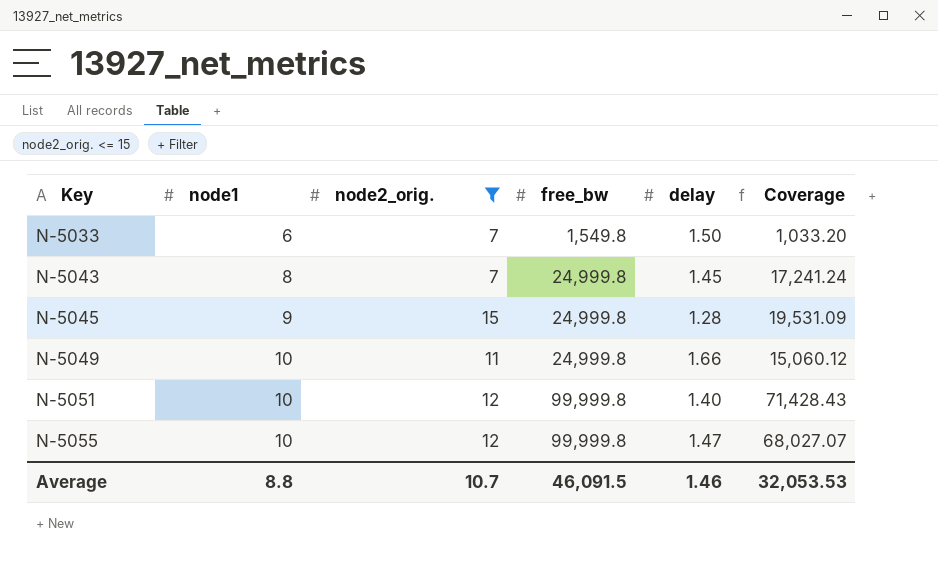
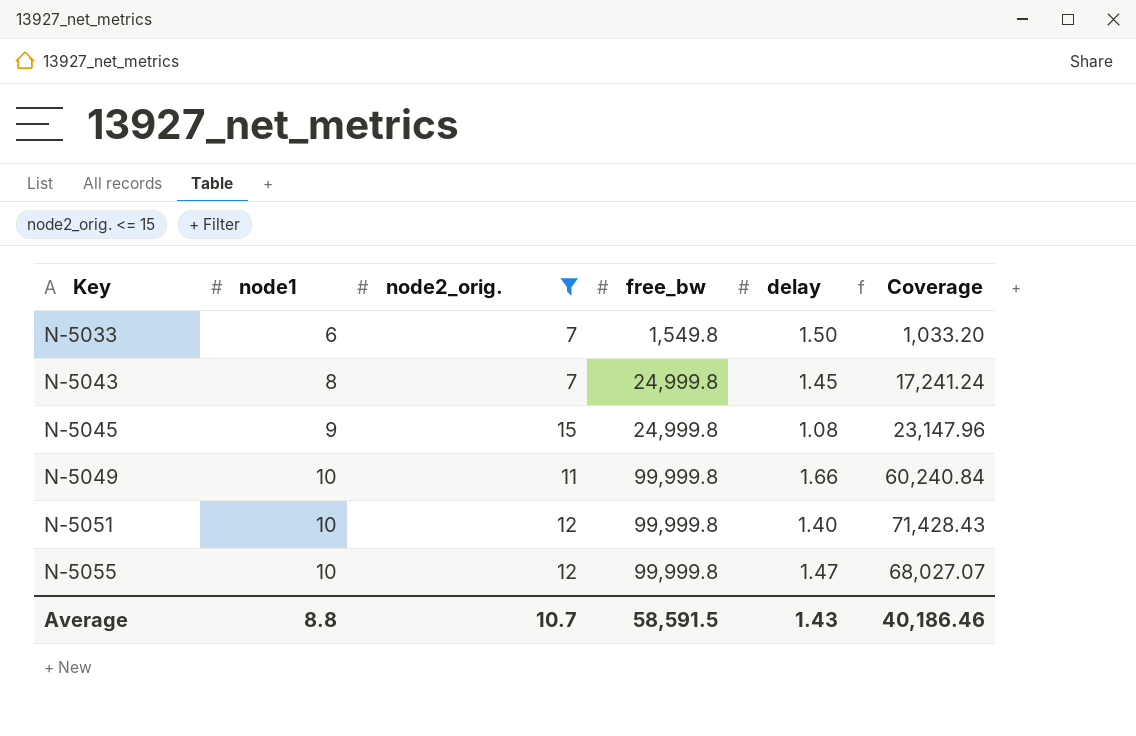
N-5045 | delay: 1.28 -> 1.08
N-5045 | Coverage: 19,531.09 -> 23,147.96
N-5049 | free_bw: 24,999.8 -> 99,999.8
N-5049 | Coverage: 15,060.12 -> 60,240.84
Average | free_bw: 46,091.5 -> 58,591.5
Average | delay: 1.46 -> 1.43
Average | Coverage: 32,053.53 -> 40,186.46

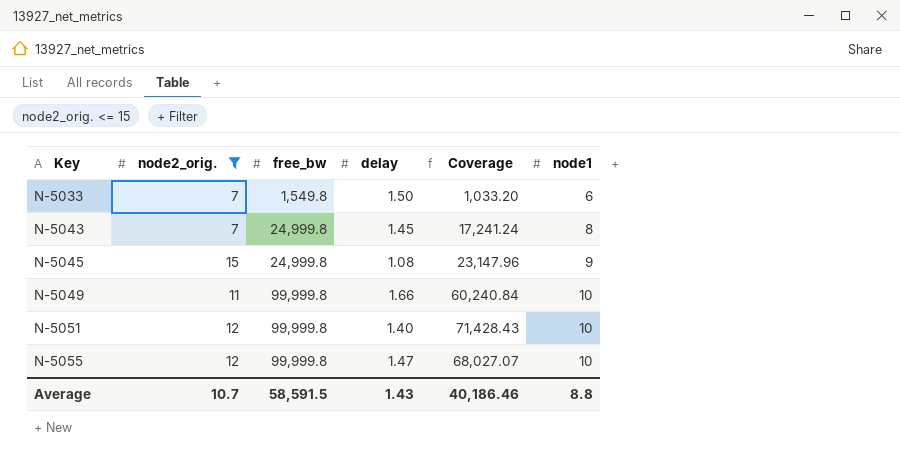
column node1 | position: 2 -> 6

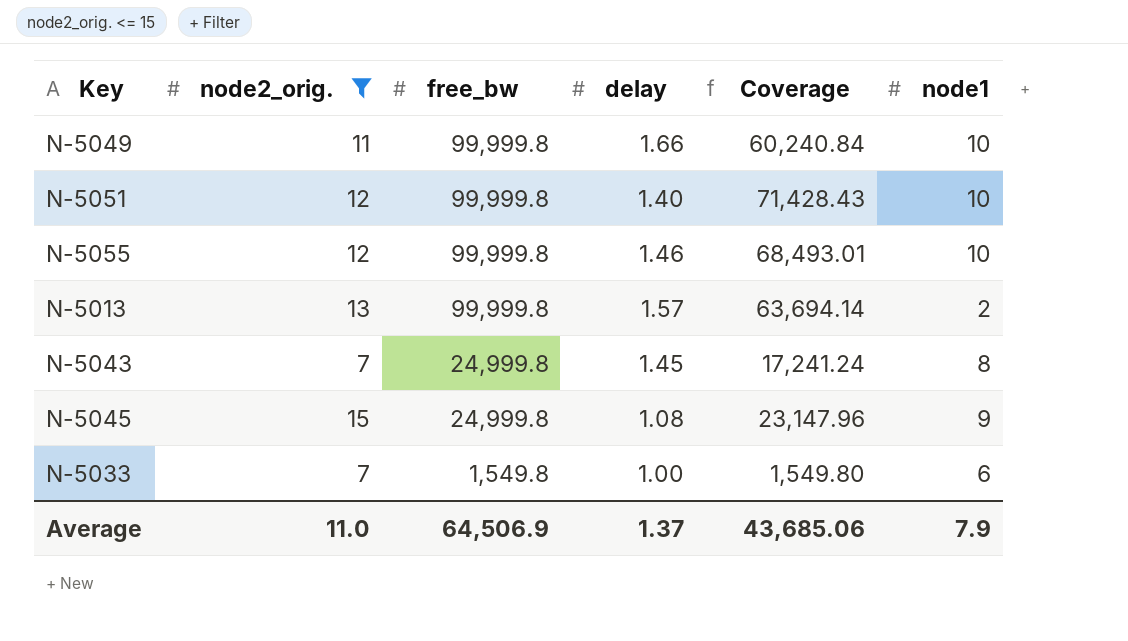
row order: Key ascending -> free_bw descending
N-5055 | delay: 1.47 -> 1.46
N-5055 | Coverage: 68,027.07 -> 68,493.01
row N-5013: none -> 13 | 99,999.8 | 1.57 | 63,694.14 | 2
N-5033 | delay: 1.50 -> 1.00
N-5033 | Coverage: 1,033.20 -> 1,549.80
Average | node2_orig.: 10.7 -> 11.0
Average | free_bw: 58,591.5 -> 64,506.9
Average | delay: 1.43 -> 1.37
Average | Coverage: 40,186.46 -> 43,685.06
Average | node1: 8.8 -> 7.9

